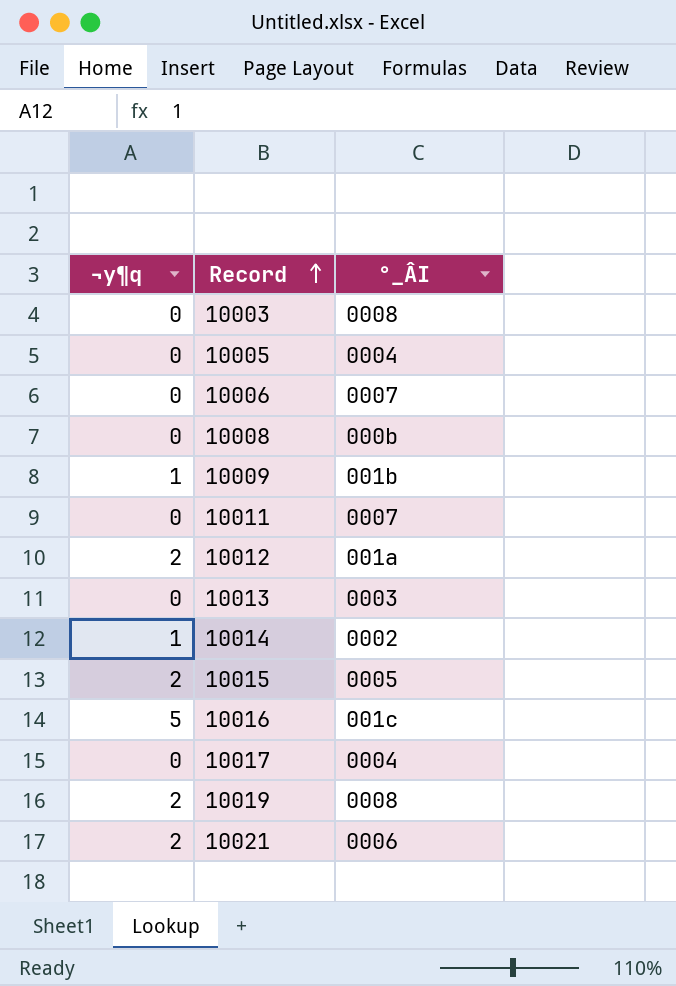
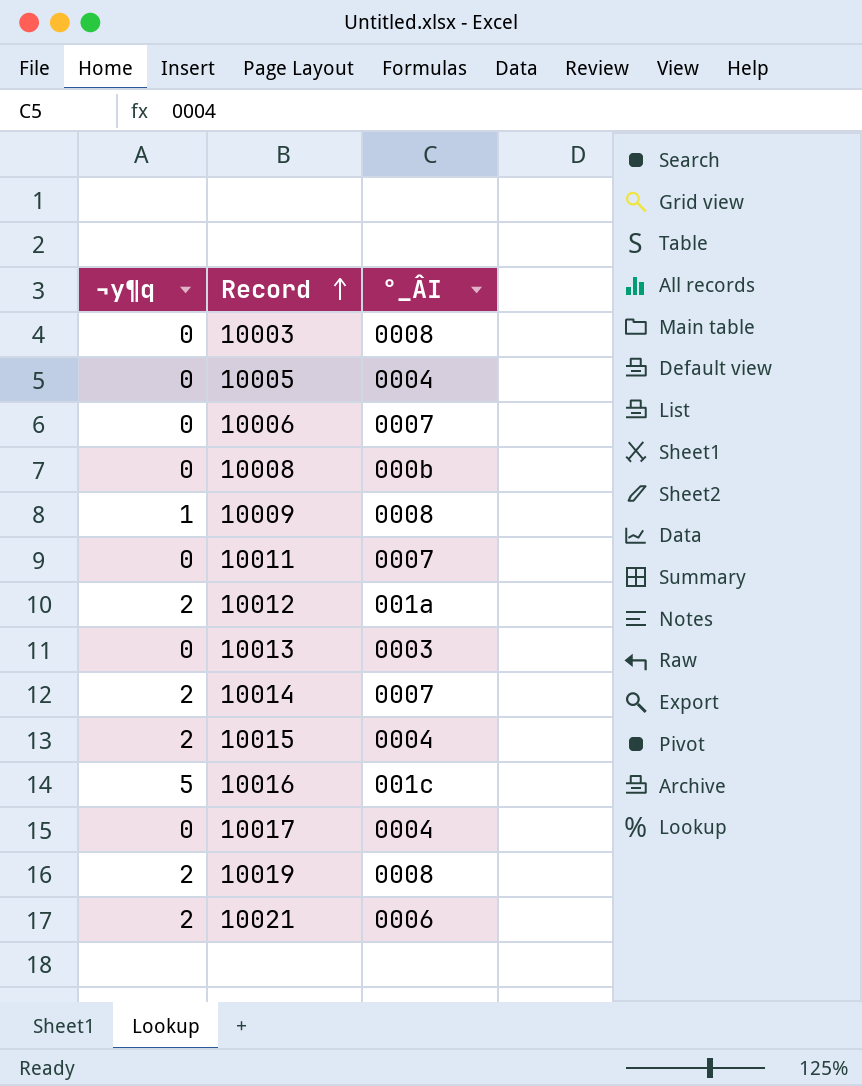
10009 | °_ÂI: 001b -> 0008
10014 | ¬y¶q: 1 -> 2
10014 | °_ÂI: 0002 -> 0007
10015 | °_ÂI: 0005 -> 0004

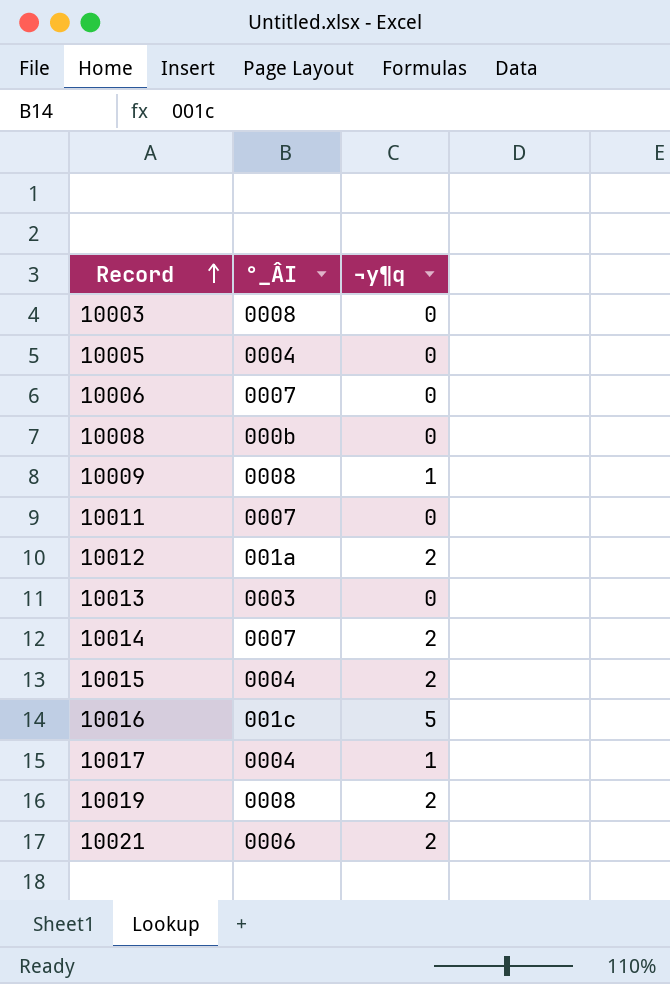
column ¬y¶q | position: 1 -> 3
10017 | ¬y¶q: 0 -> 1

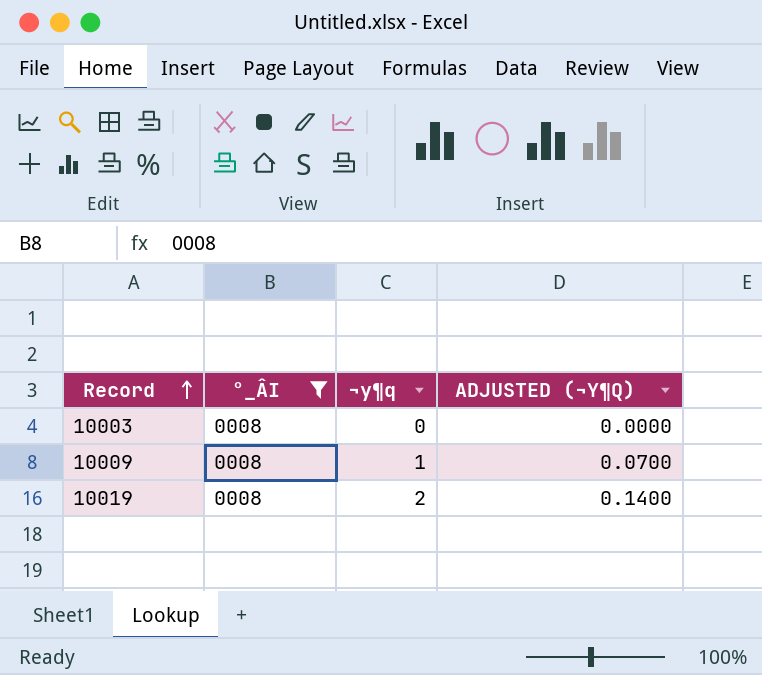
filter: none -> °_ÂI = 0008
column ADJUSTED (¬Y¶Q) | formula: none -> [¬y¶q] * 0.07

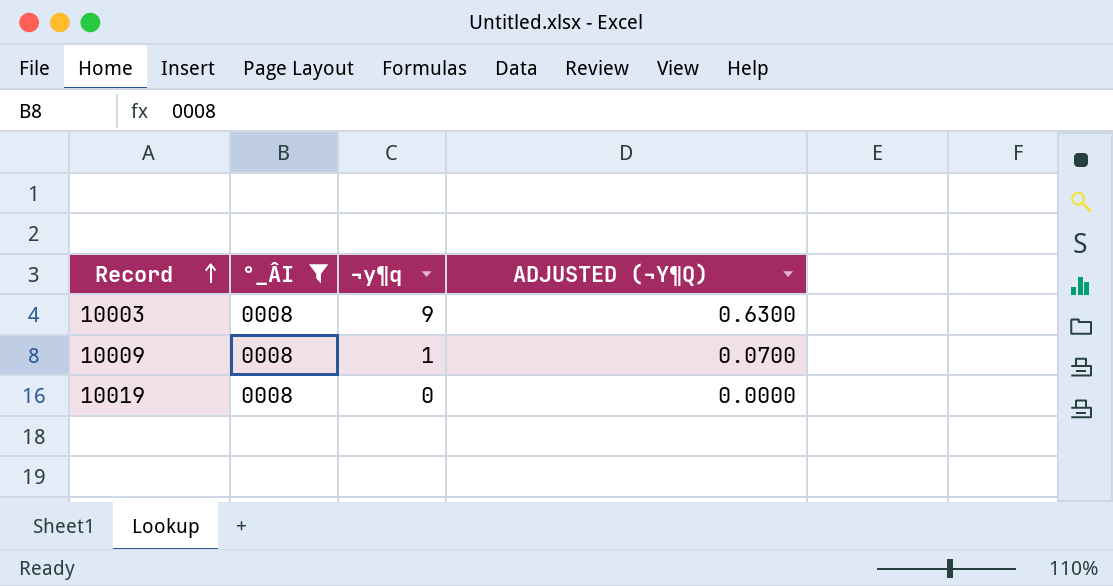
10003 | ¬y¶q: 0 -> 9
10003 | ADJUSTED (¬Y¶Q): 0.0000 -> 0.6300
10019 | ¬y¶q: 2 -> 0
10019 | ADJUSTED (¬Y¶Q): 0.1400 -> 0.0000

